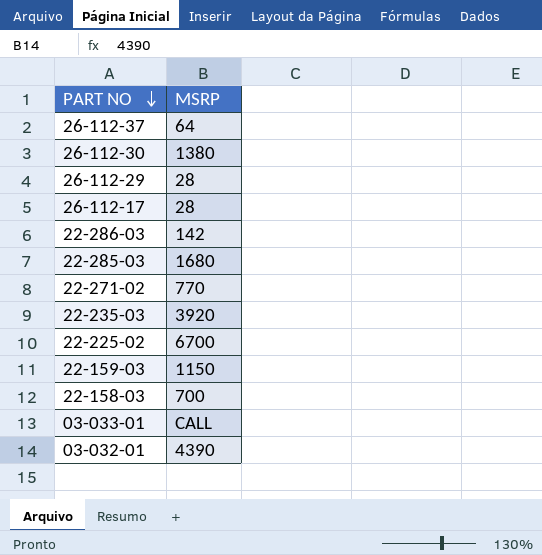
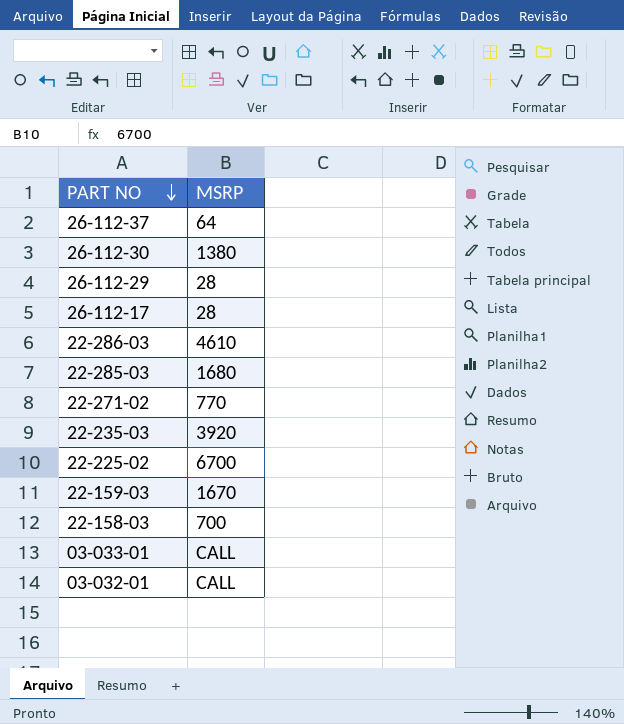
22-286-03 | MSRP: 142 -> 4610
22-159-03 | MSRP: 1150 -> 1670
03-032-01 | MSRP: 4390 -> CALL

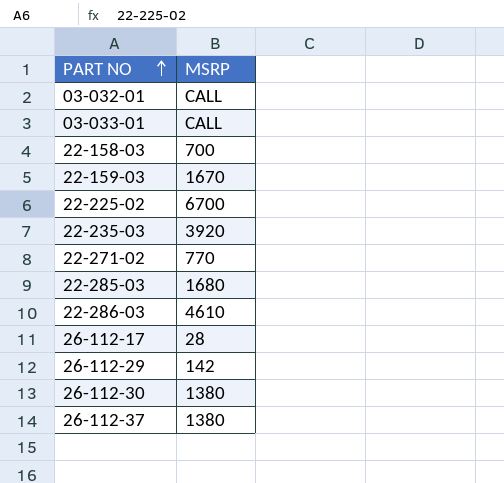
row order: PART NO descending -> PART NO ascending
26-112-29 | MSRP: 28 -> 142
26-112-37 | MSRP: 64 -> 1380

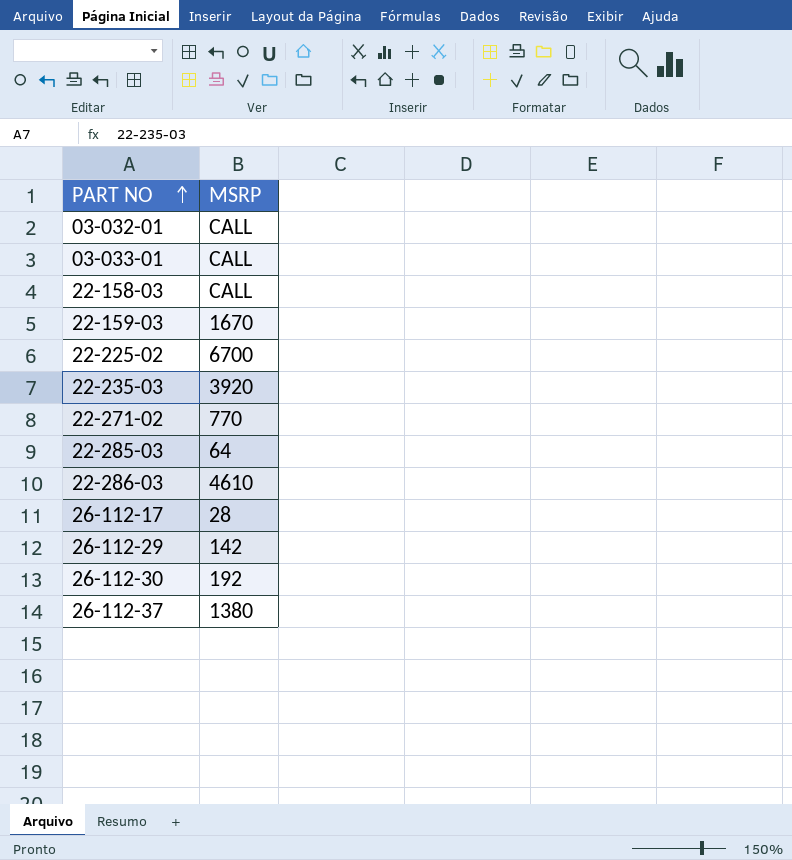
22-158-03 | MSRP: 700 -> CALL
22-285-03 | MSRP: 1680 -> 64
26-112-30 | MSRP: 1380 -> 192

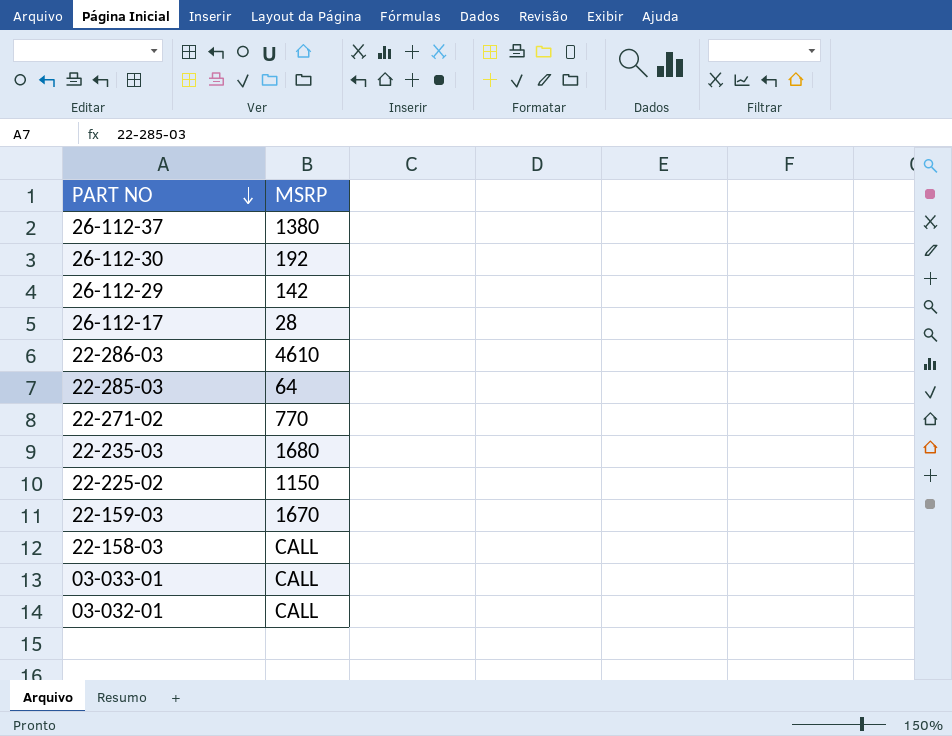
row order: PART NO ascending -> PART NO descending
22-235-03 | MSRP: 3920 -> 1680
22-225-02 | MSRP: 6700 -> 1150

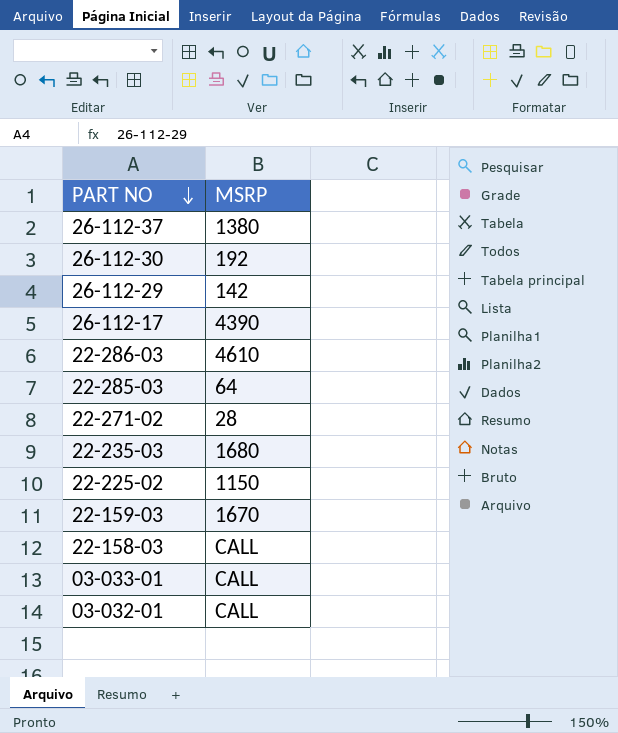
26-112-17 | MSRP: 28 -> 4390
22-271-02 | MSRP: 770 -> 28

